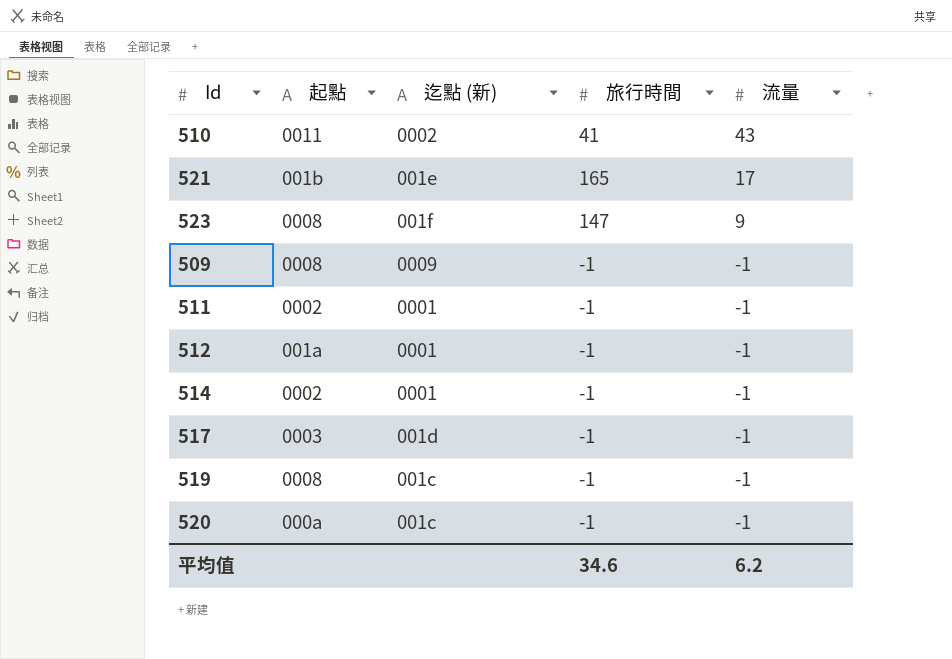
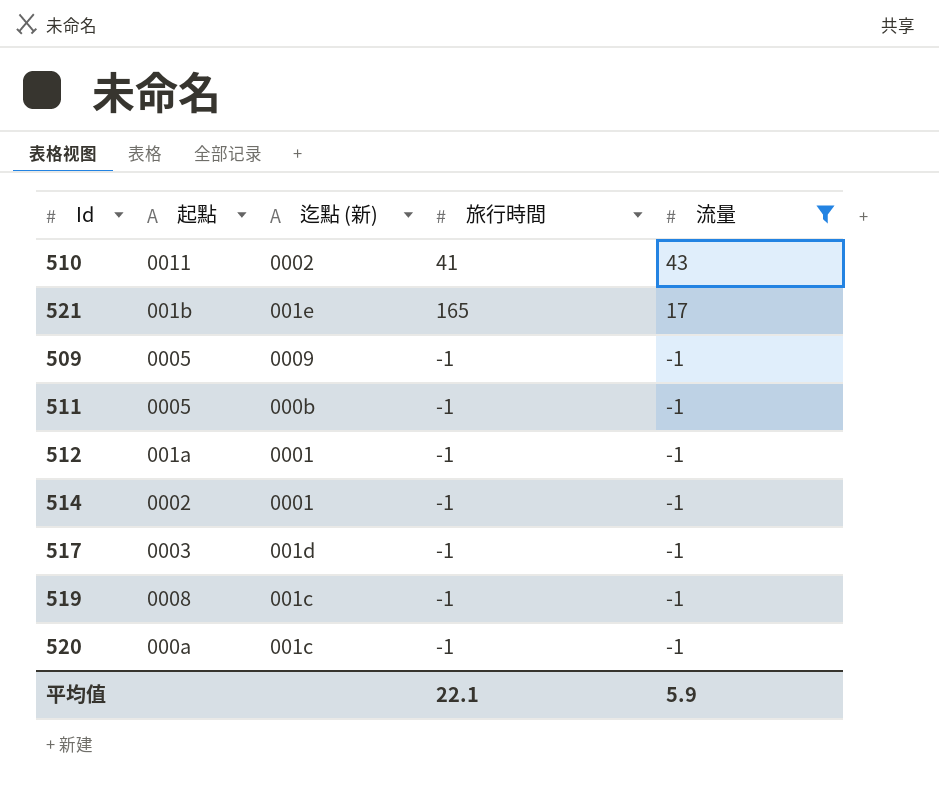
filter: none -> 流量 != 9
509 | 起點: 0008 -> 0005
511 | 起點: 0002 -> 0005
511 | 迄點 (新): 0001 -> 000b
平均值 | 旅行時間: 34.6 -> 22.1
平均值 | 流量: 6.2 -> 5.9

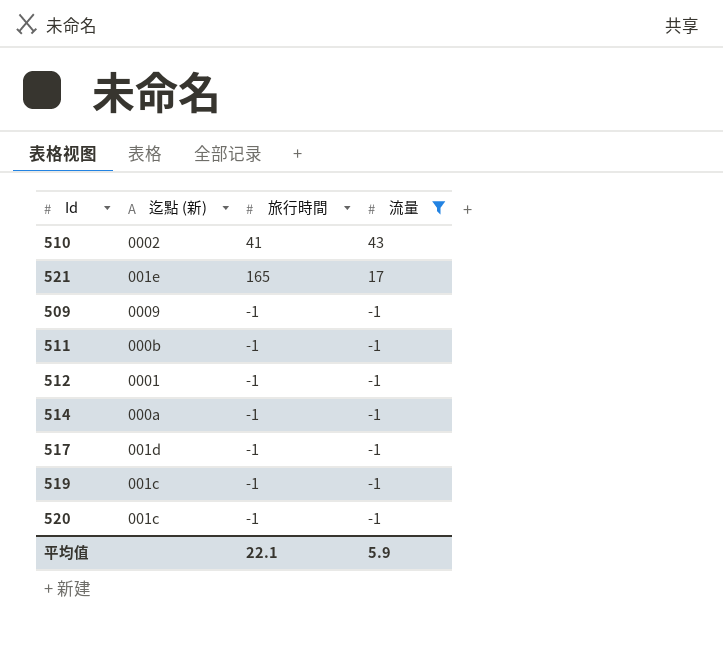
column 起點 | position: 2 -> none
514 | 迄點 (新): 0001 -> 000a

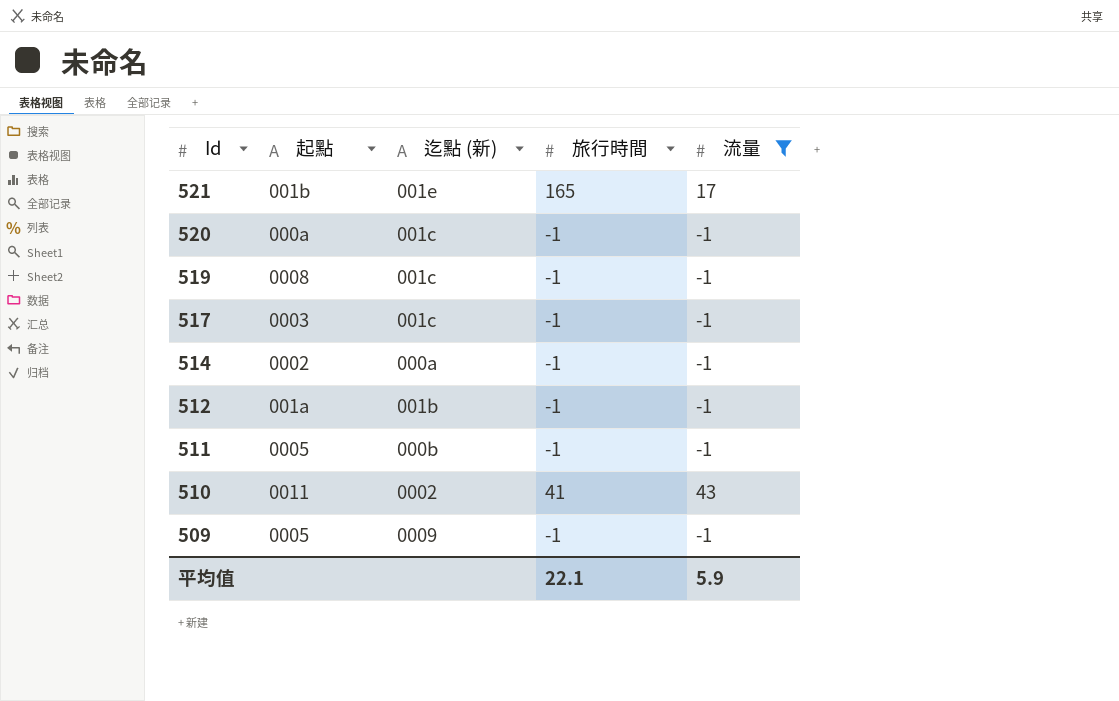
row order: 流量 descending -> Id descending
column 起點 | position: none -> 2
517 | 迄點 (新): 001d -> 001c
512 | 迄點 (新): 0001 -> 001b

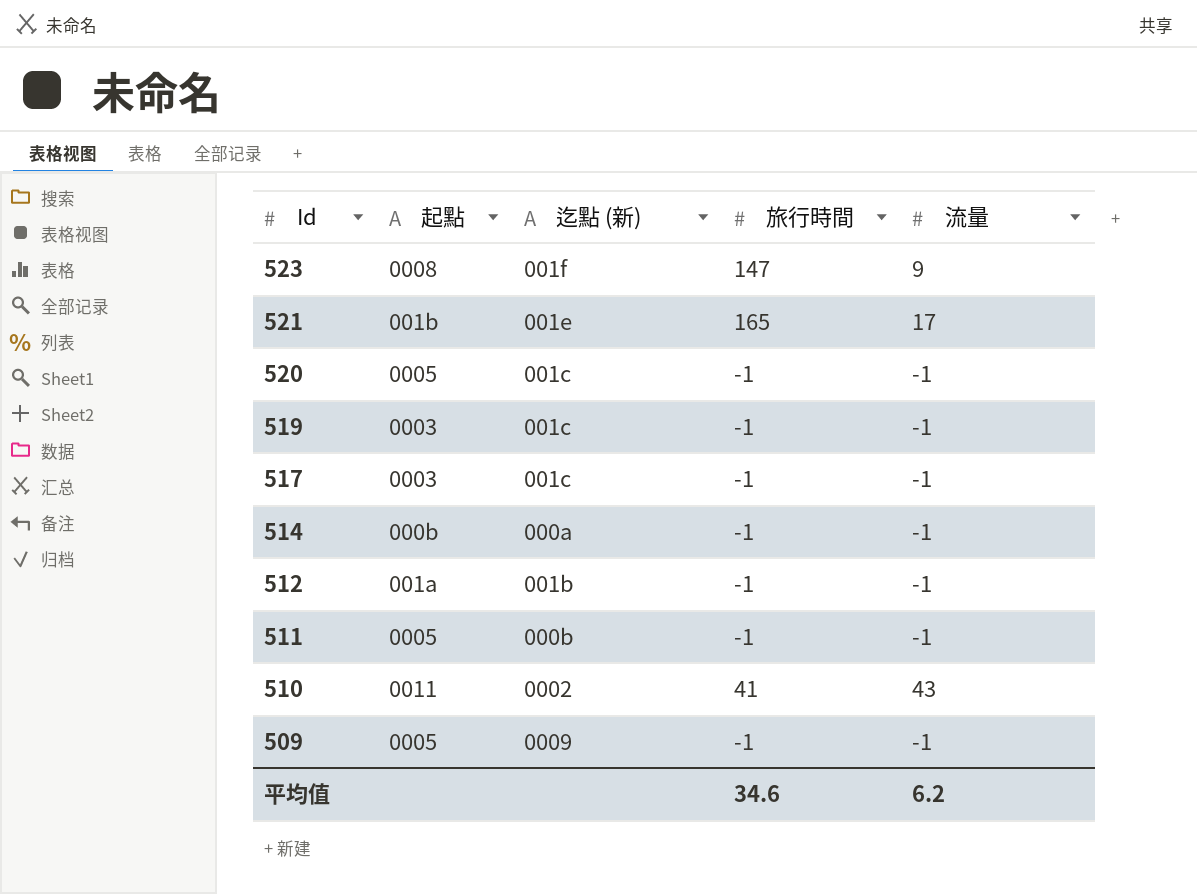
filter: 流量 != 9 -> none
520 | 起點: 000a -> 0005
519 | 起點: 0008 -> 0003
514 | 起點: 0002 -> 000b
平均值 | 旅行時間: 22.1 -> 34.6
平均值 | 流量: 5.9 -> 6.2

